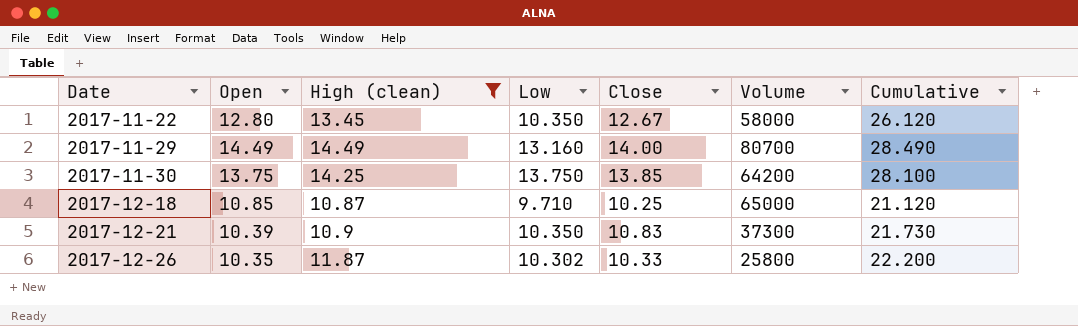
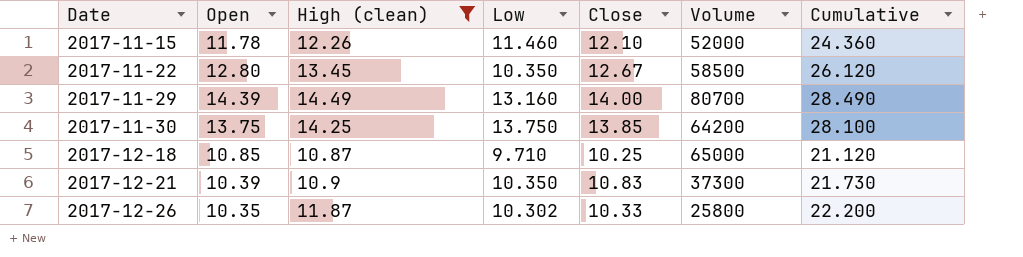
row 2017-11-15: none -> 11.78 | 12.26 | 11.460 | 12.10 | 52000 | 24.360
2017-11-22 | Volume: 58000 -> 58500
2017-11-29 | Open: 14.49 -> 14.39

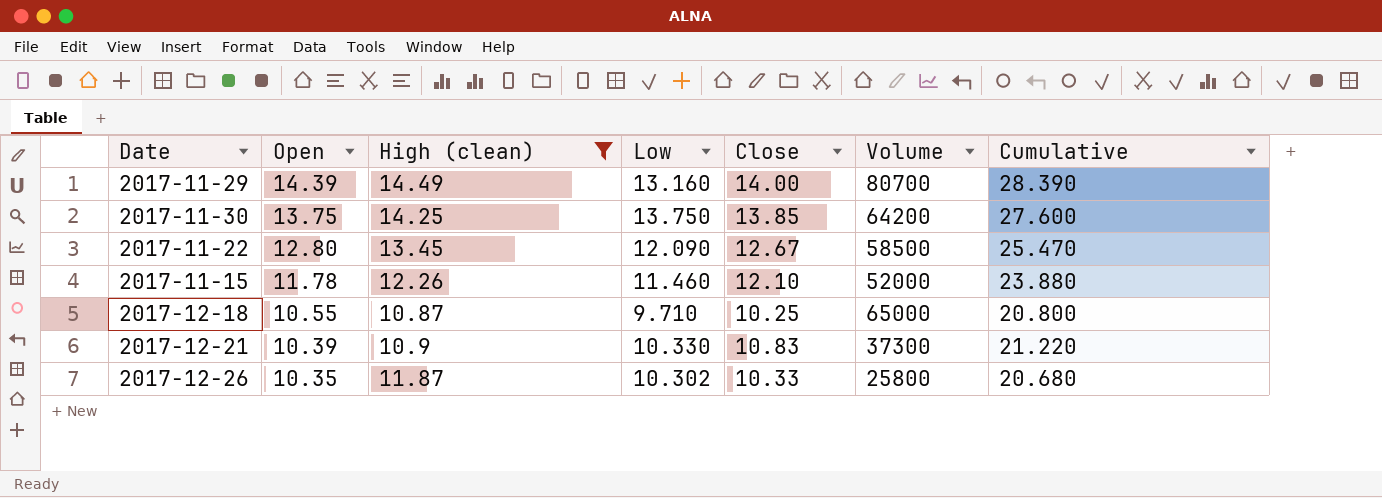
row order: Date ascending -> Open descending
column Cumulative | formula: [High (clean)] + [Close] -> [Open] + [Close]
2017-11-22 | Low: 10.350 -> 12.090
2017-12-18 | Open: 10.85 -> 10.55
2017-12-21 | Low: 10.350 -> 10.330

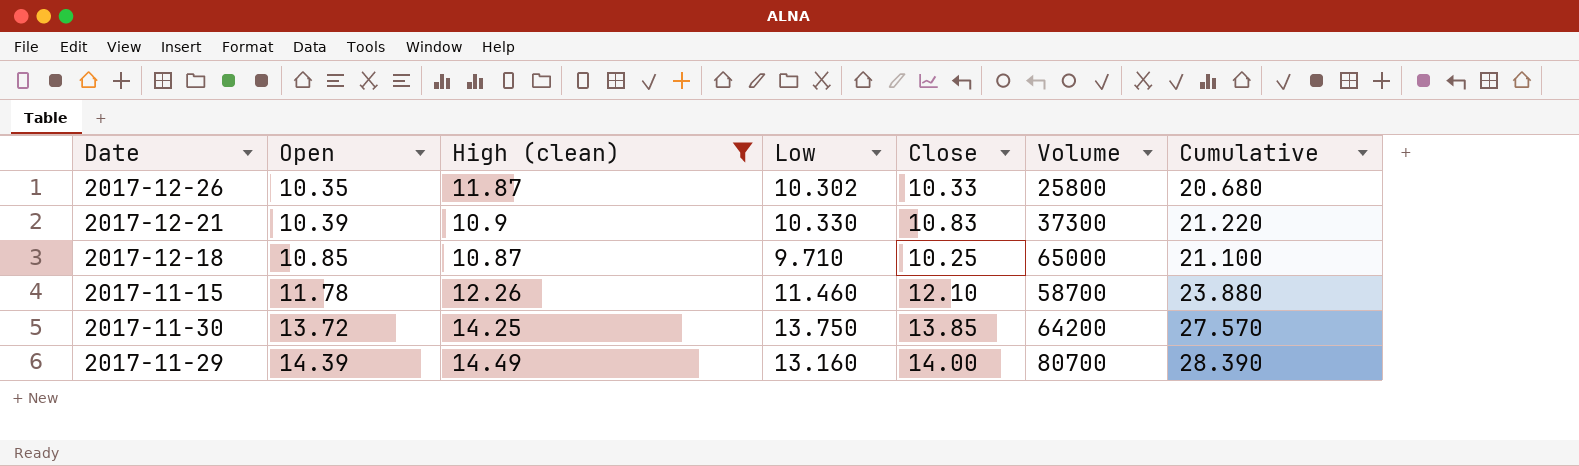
row order: Open descending -> Open ascending
row 2017-11-22: 12.80 | 13.45 | 12.090 | 12.67 | 58500 | 25.470 -> none
2017-12-18 | Open: 10.55 -> 10.85
2017-12-18 | Cumulative: 20.800 -> 21.100
2017-11-15 | Volume: 52000 -> 58700
2017-11-30 | Open: 13.75 -> 13.72
2017-11-30 | Cumulative: 27.600 -> 27.570

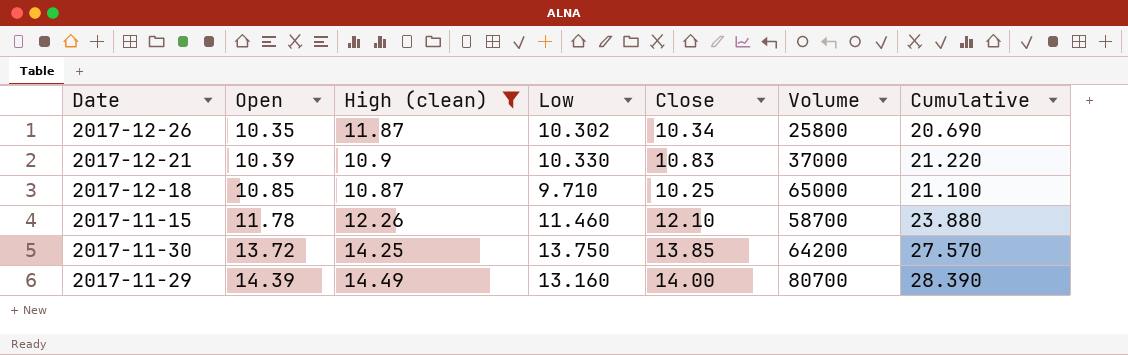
2017-12-26 | Close: 10.33 -> 10.34
2017-12-26 | Cumulative: 20.680 -> 20.690
2017-12-21 | Volume: 37300 -> 37000

